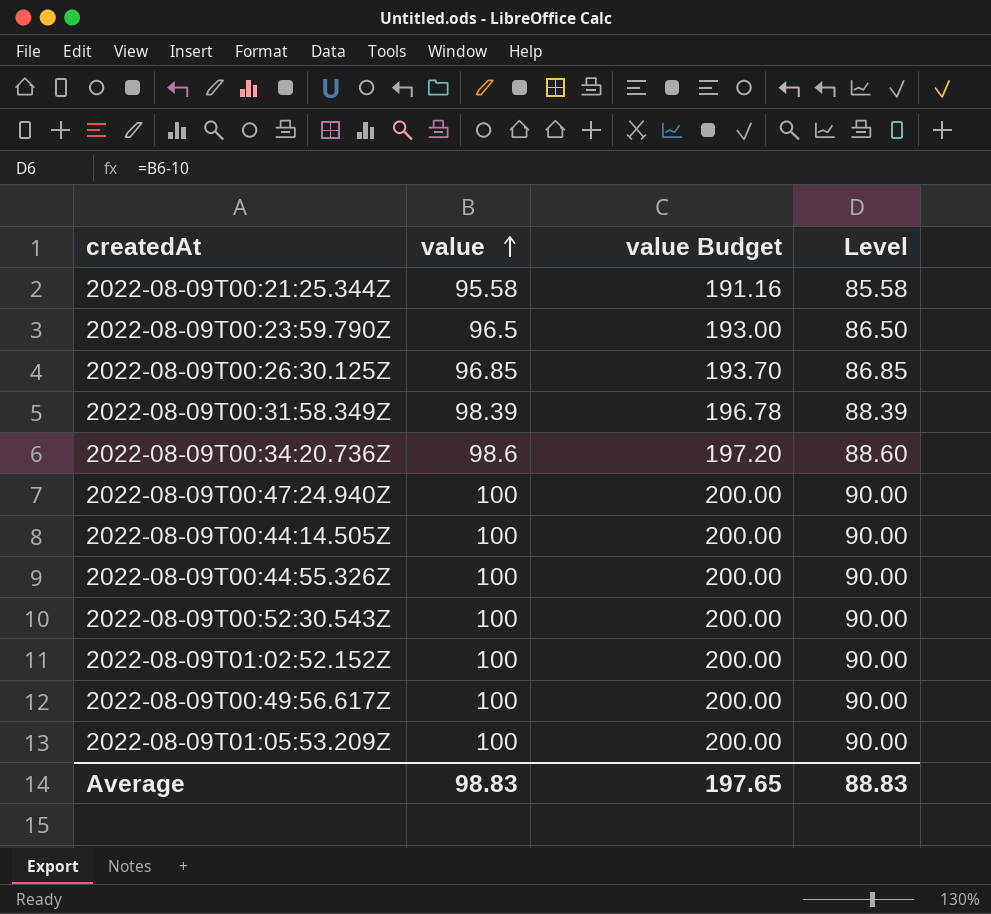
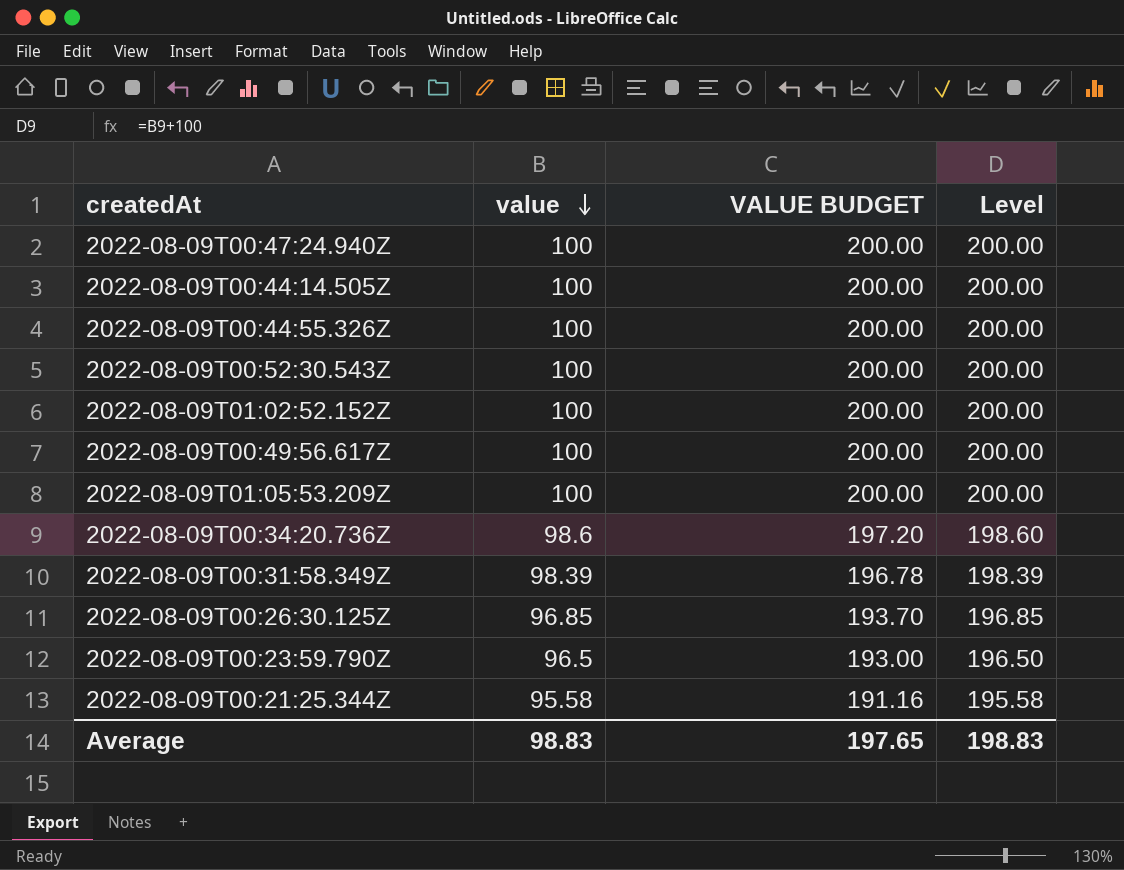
row order: value ascending -> value descending
column name: value Budget -> VALUE BUDGET
column Level | formula: [value] - 10 -> [value] + 100
Average | Level: 88.83 -> 198.83

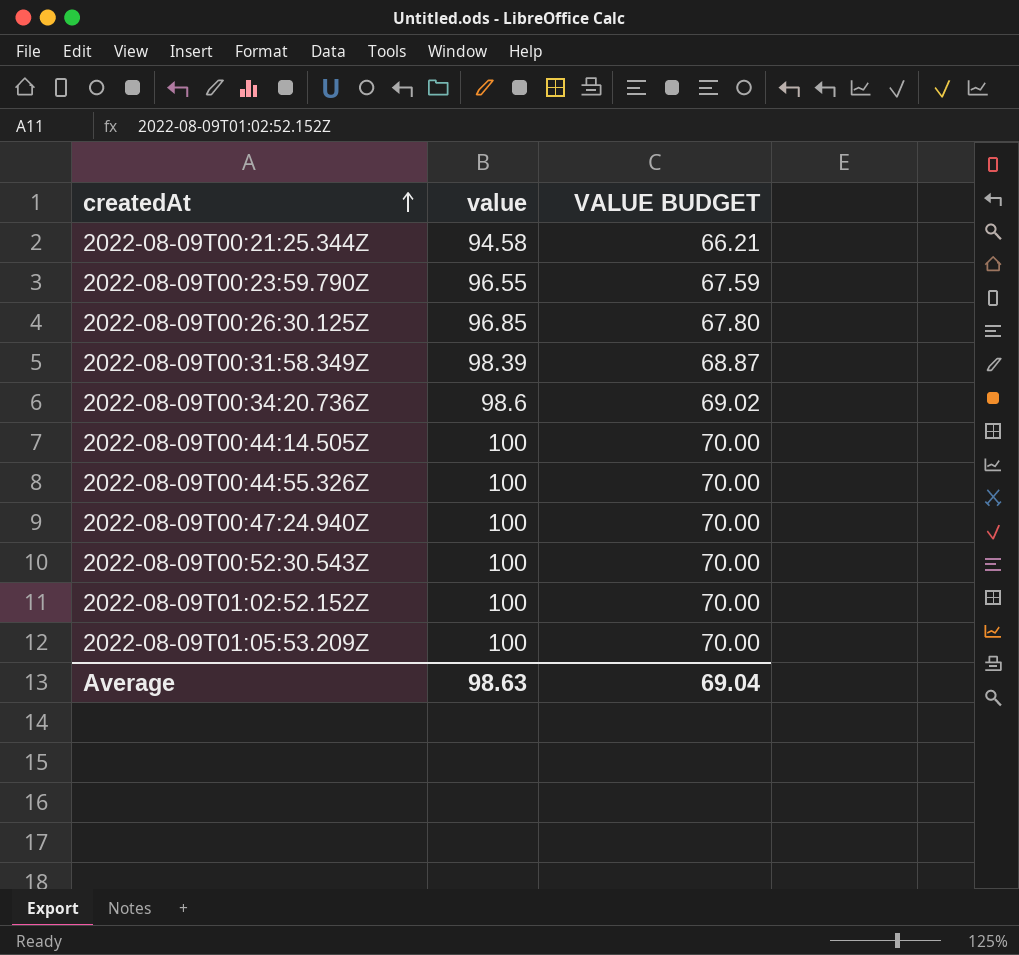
row order: value descending -> createdAt ascending
column Level | formula: [value] + 100 -> none
column VALUE BUDGET | formula: [value] * 2 -> [value] * 0.7
row 2022-08-09T00:49:56.617Z: 100 | 200.00 | 200.00 -> none
2022-08-09T00:21:25.344Z | value: 95.58 -> 94.58
2022-08-09T00:23:59.790Z | value: 96.5 -> 96.55
Average | value: 98.83 -> 98.63
Average | VALUE BUDGET: 197.65 -> 69.04

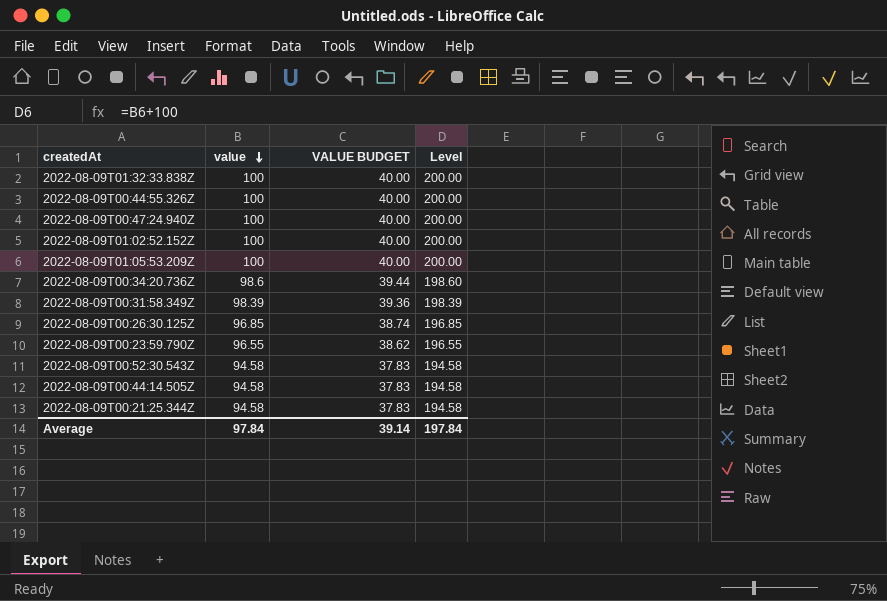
row order: createdAt ascending -> value descending
column VALUE BUDGET | formula: [value] * 0.7 -> [value] * 0.4
column Level | formula: none -> [value] + 100
row 2022-08-09T01:32:33.838Z: none -> 100 | 40.00 | 200.00
2022-08-09T00:52:30.543Z | value: 100 -> 94.58
2022-08-09T00:44:14.505Z | value: 100 -> 94.58
Average | value: 98.63 -> 97.84
Average | VALUE BUDGET: 69.04 -> 39.14

